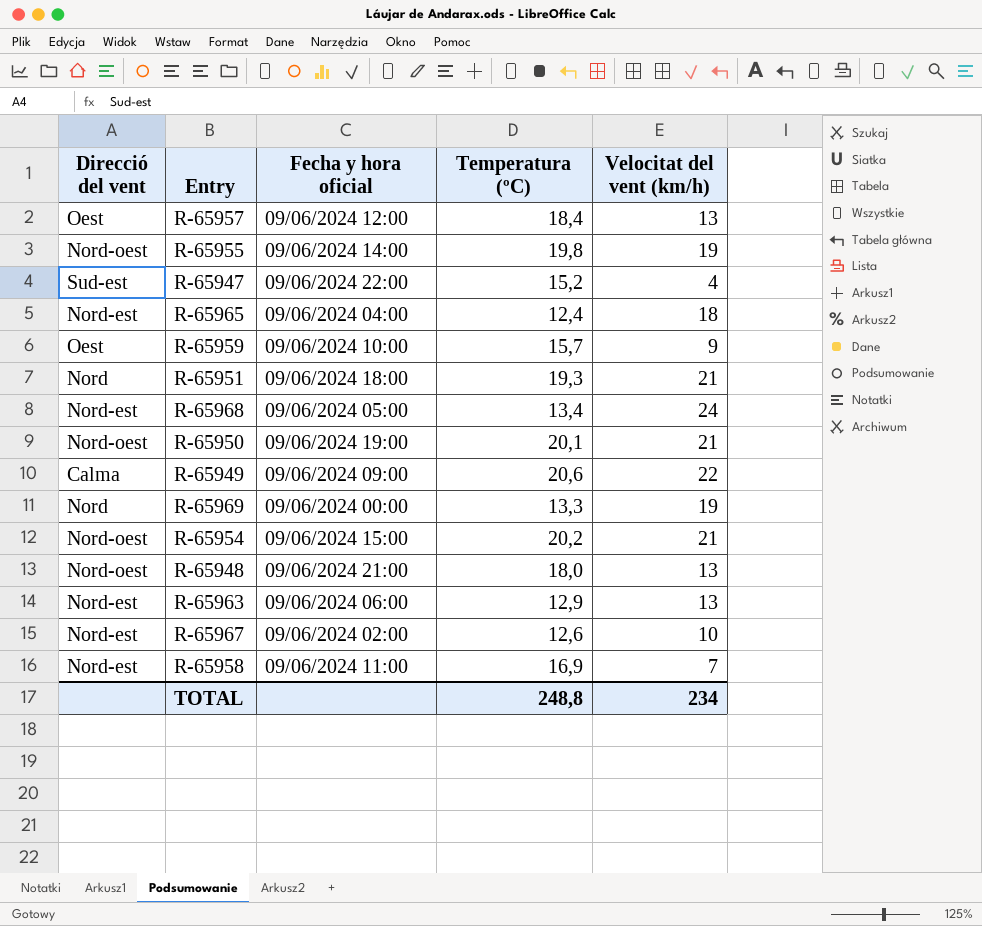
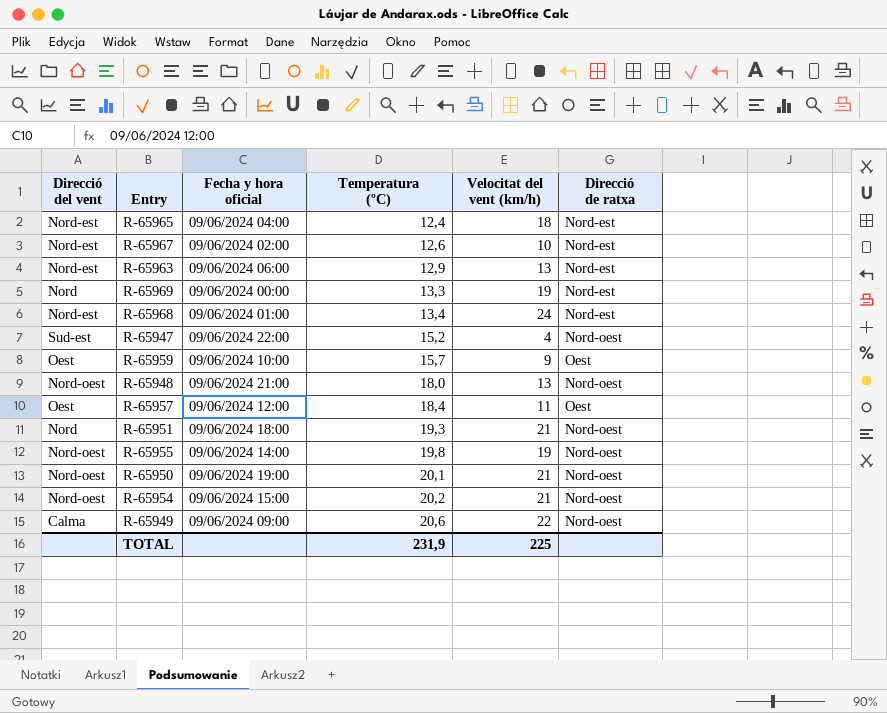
row order: none -> Temperatura (ºC) ascending
column Direcció de ratxa | position: none -> 6
row R-65958: Nord-est | 09/06/2024 11:00 | 16,9 | 7 -> none
R-65968 | Fecha y hora oficial: 09/06/2024 05:00 -> 09/06/2024 01:00
R-65957 | Velocitat del vent (km/h): 13 -> 11
TOTAL | Temperatura (ºC): 248,8 -> 231,9
TOTAL | Velocitat del vent (km/h): 234 -> 225

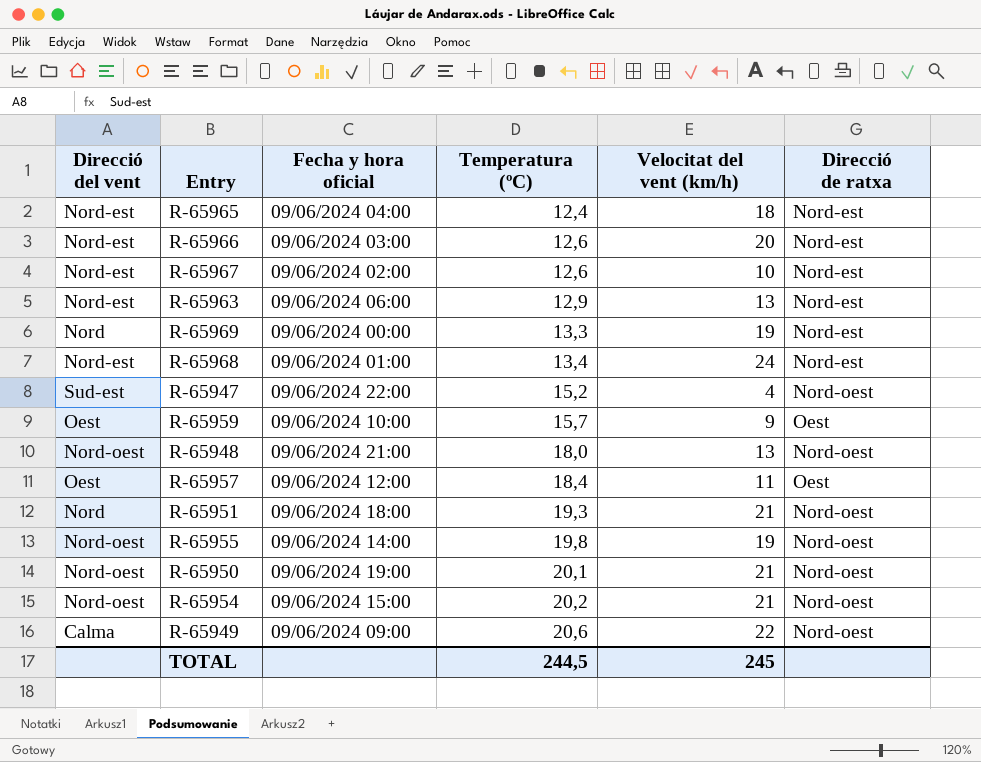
row R-65966: none -> Nord-est | 09/06/2024 03:00 | 12,6 | 20 | Nord-est
TOTAL | Temperatura (ºC): 231,9 -> 244,5
TOTAL | Velocitat del vent (km/h): 225 -> 245

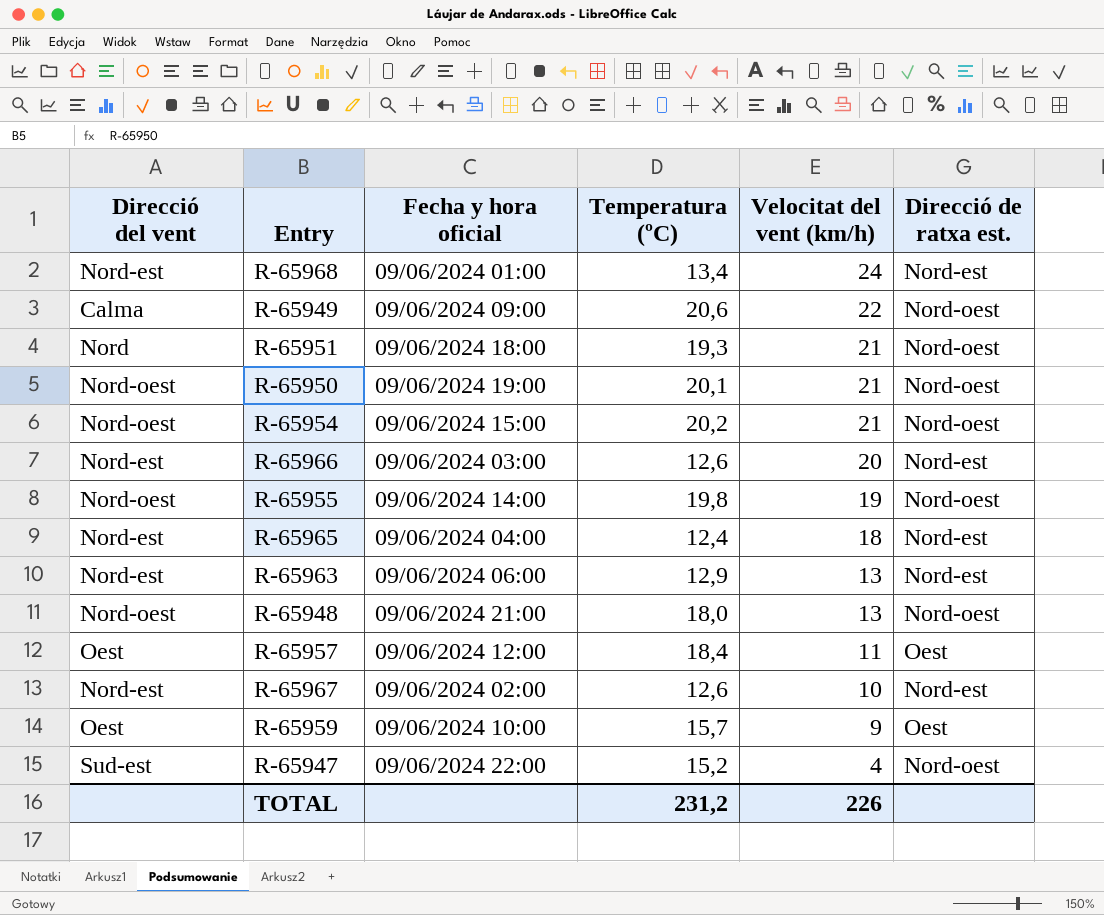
row order: Temperatura (ºC) ascending -> Velocitat del vent (km/h) descending
column name: Direcció de ratxa -> Direcció de ratxa est.
row R-65969: Nord | 09/06/2024 00:00 | 13,3 | 19 | Nord-est -> none
TOTAL | Temperatura (ºC): 244,5 -> 231,2
TOTAL | Velocitat del vent (km/h): 245 -> 226

